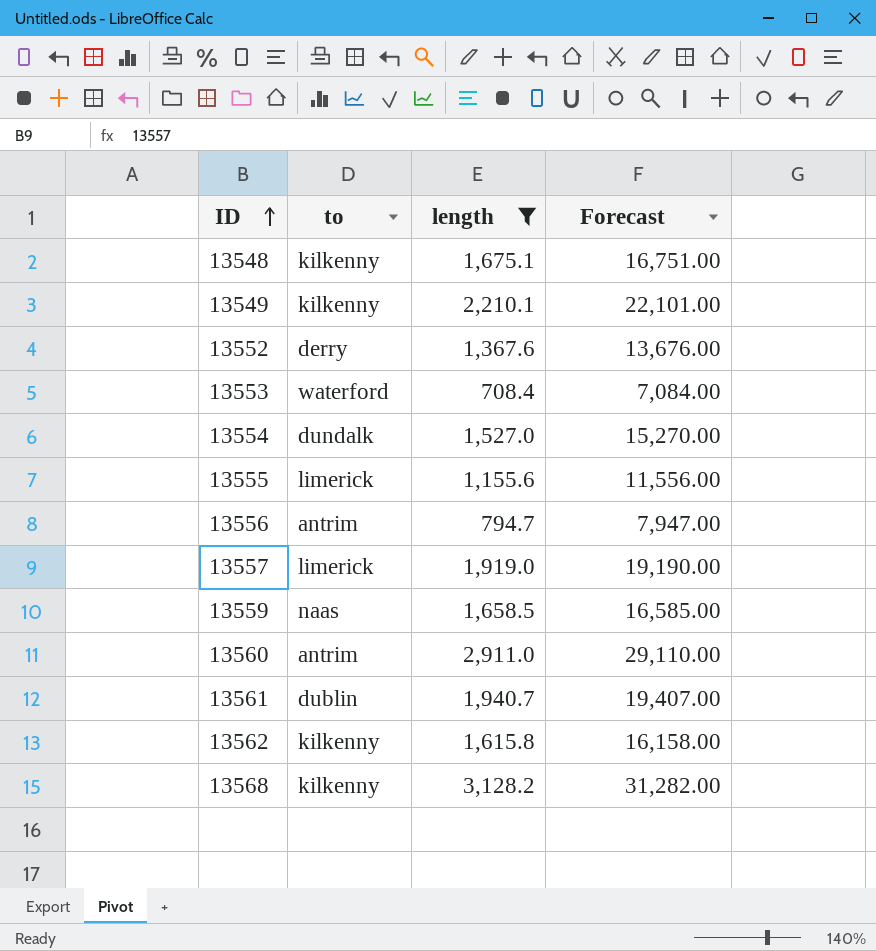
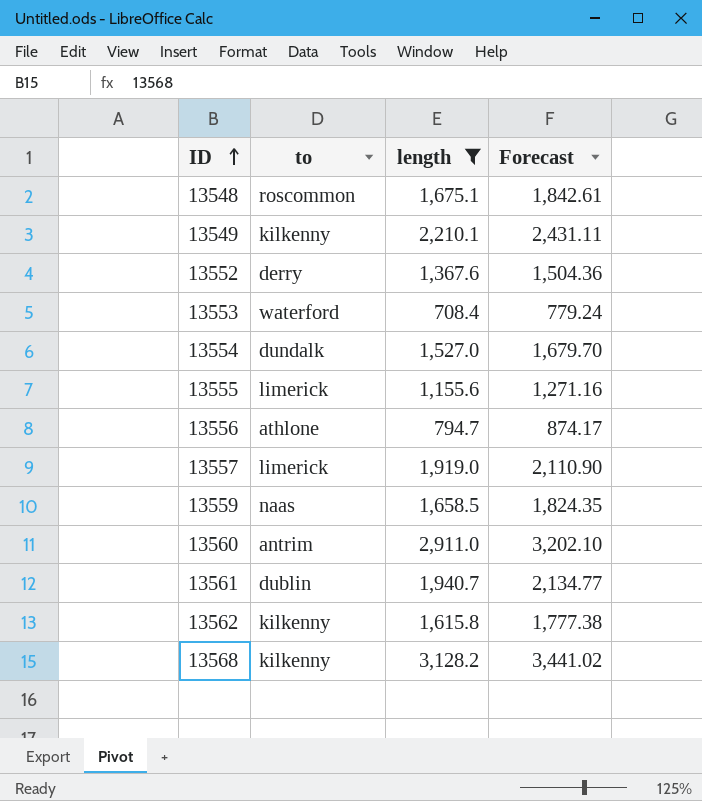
column Forecast | formula: [length] * 10 -> [length] * 1.1
13548 | to: kilkenny -> roscommon
13556 | to: antrim -> athlone

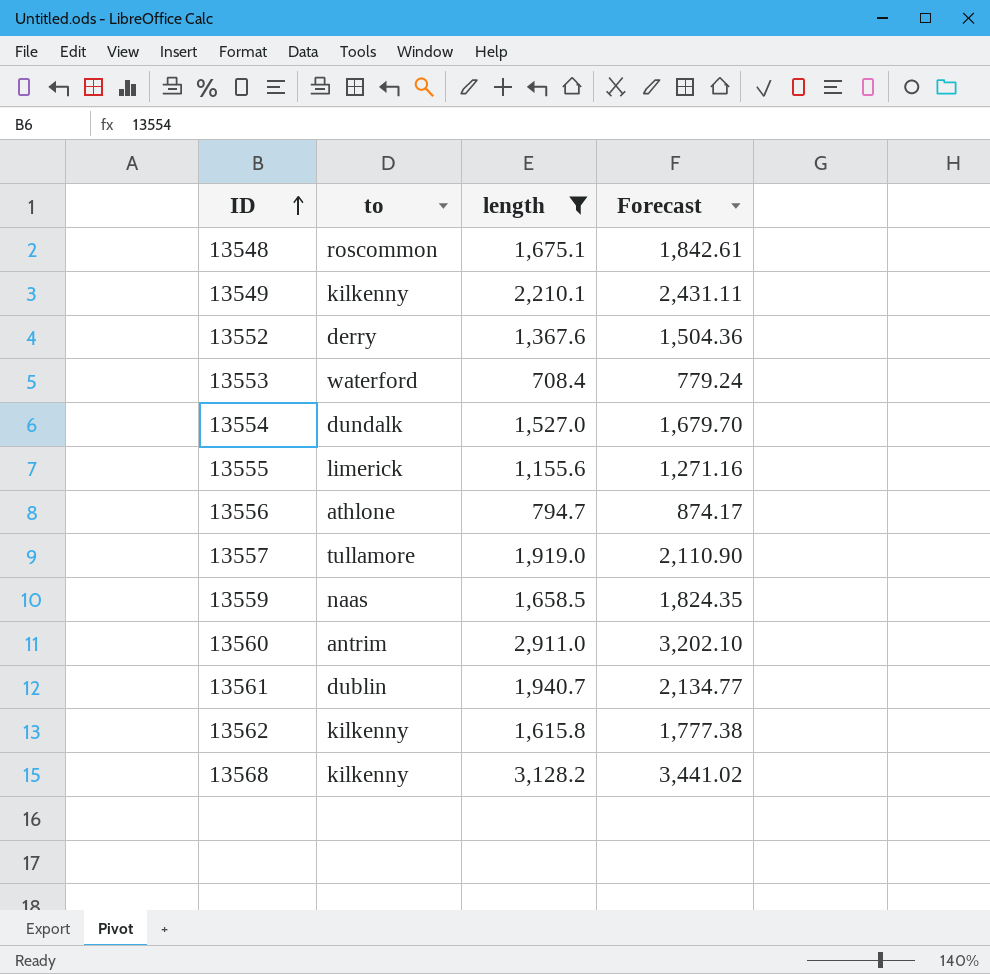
13557 | to: limerick -> tullamore

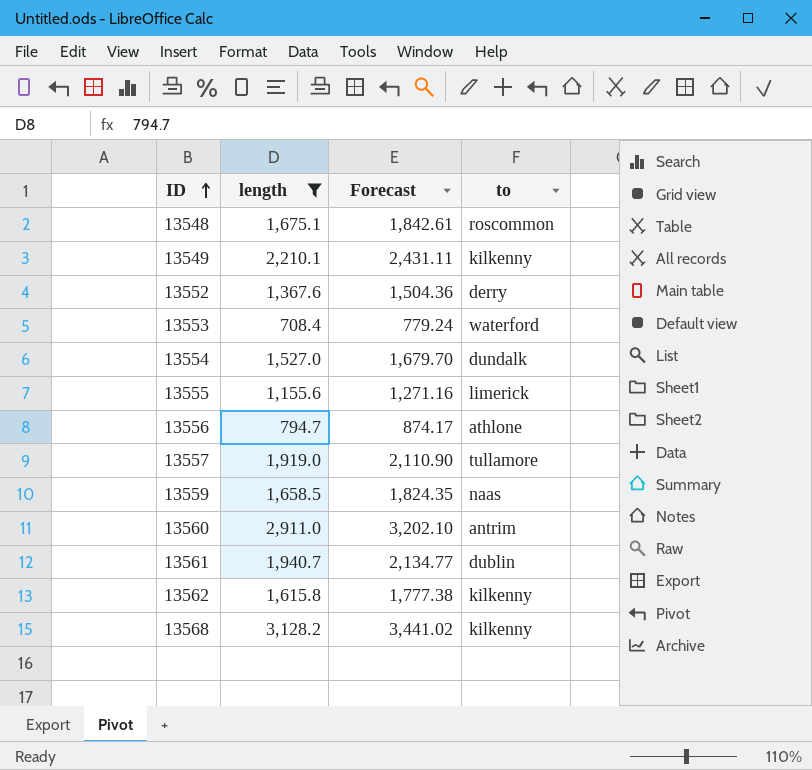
column to | position: 2 -> 4

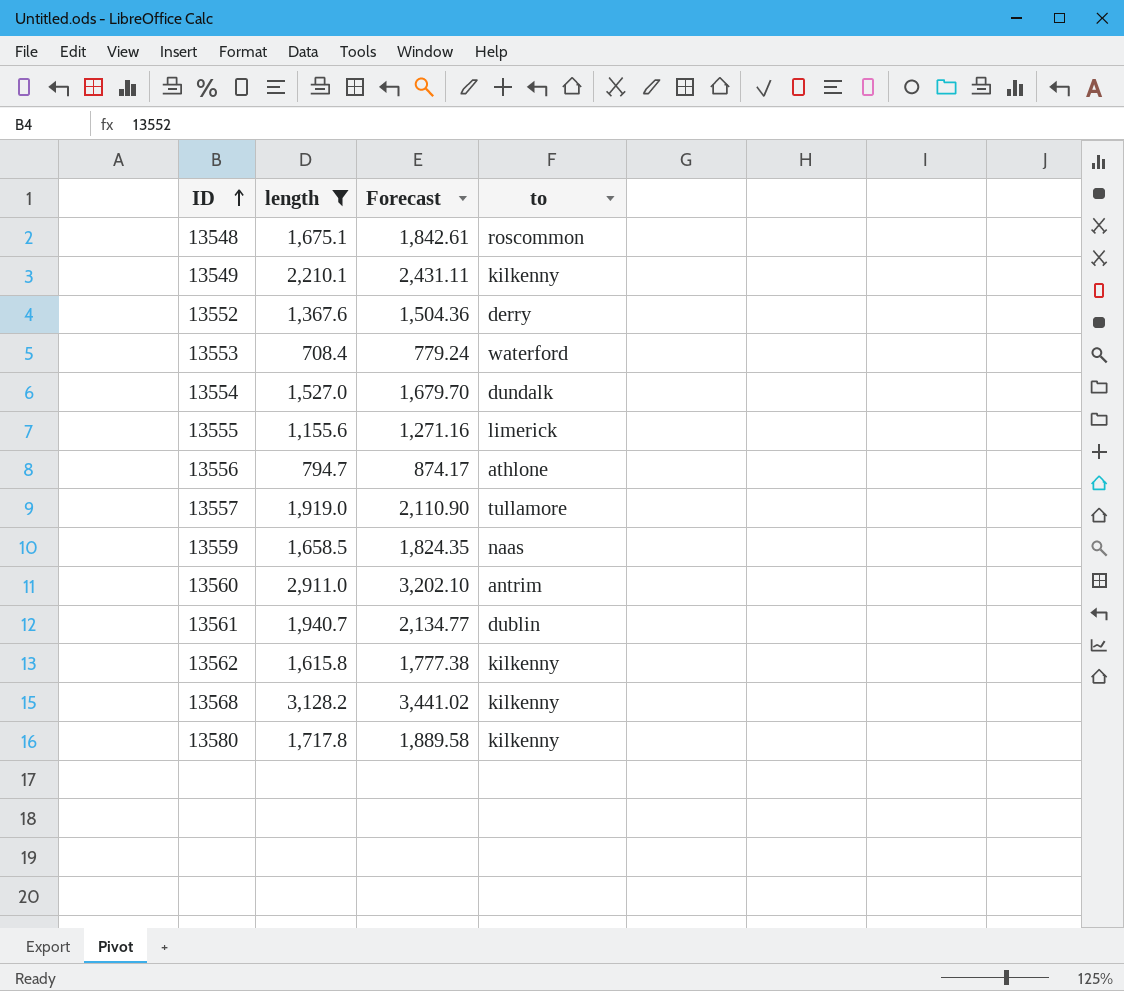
row 13580: none -> 1,717.8 | 1,889.58 | kilkenny

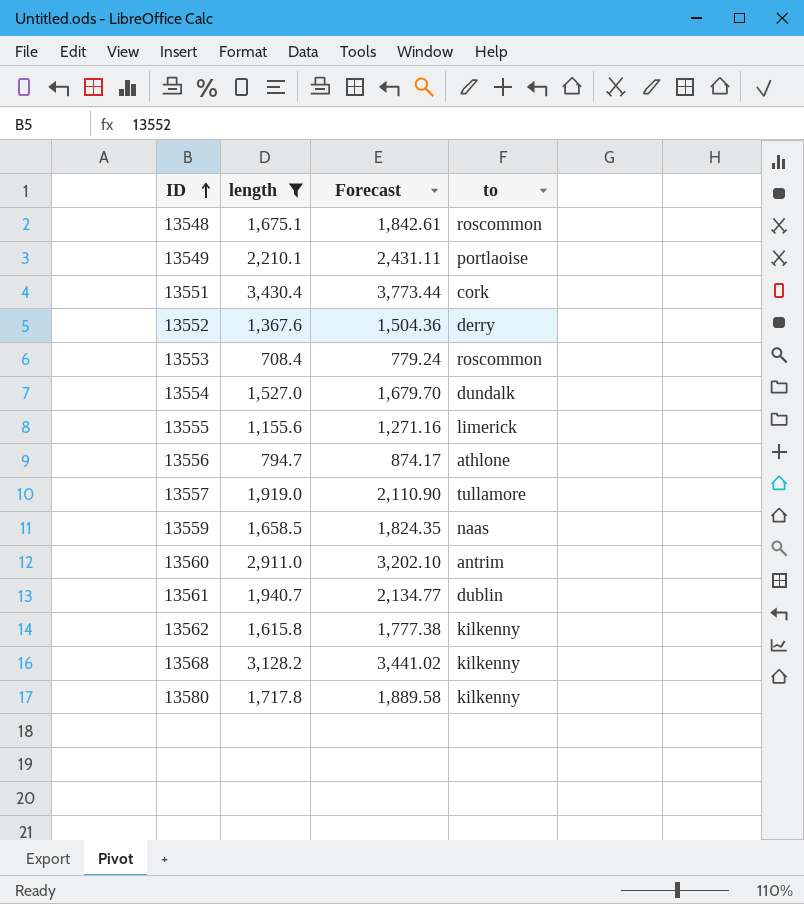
13549 | to: kilkenny -> portlaoise
row 13551: none -> 3,430.4 | 3,773.44 | cork
13553 | to: waterford -> roscommon

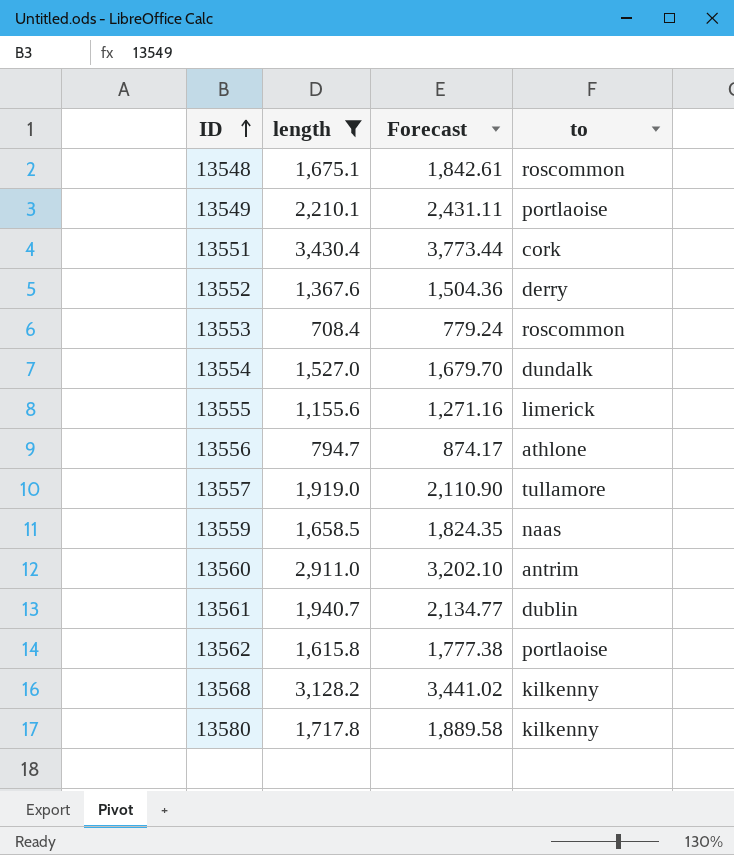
13562 | to: kilkenny -> portlaoise

